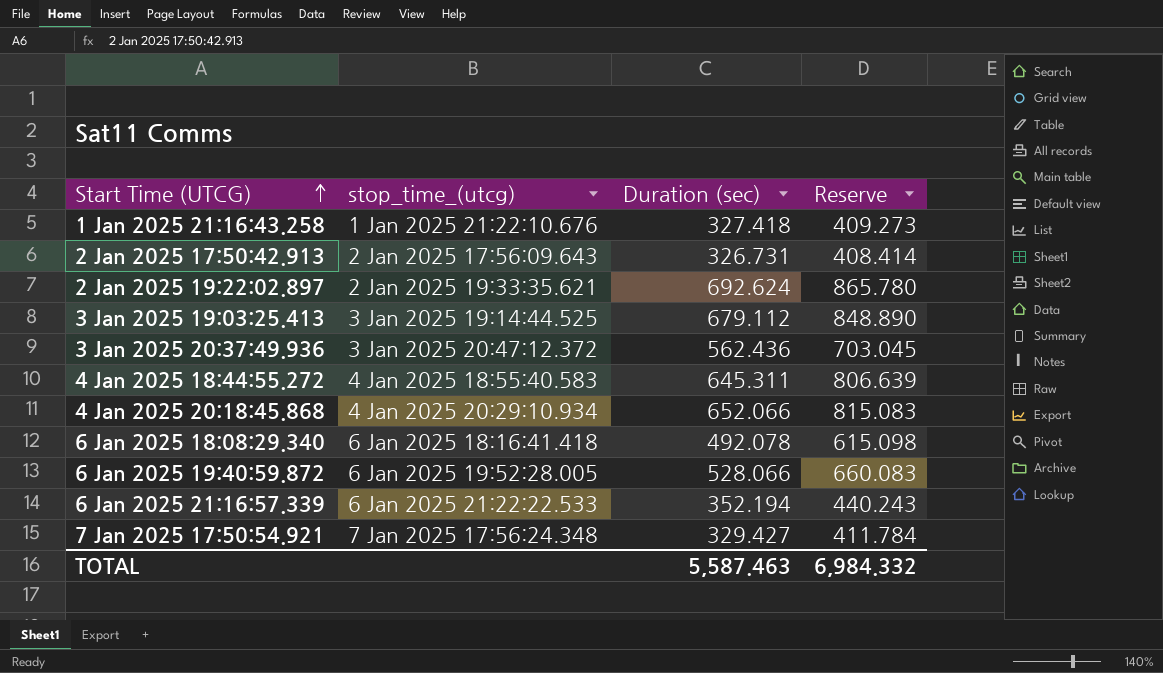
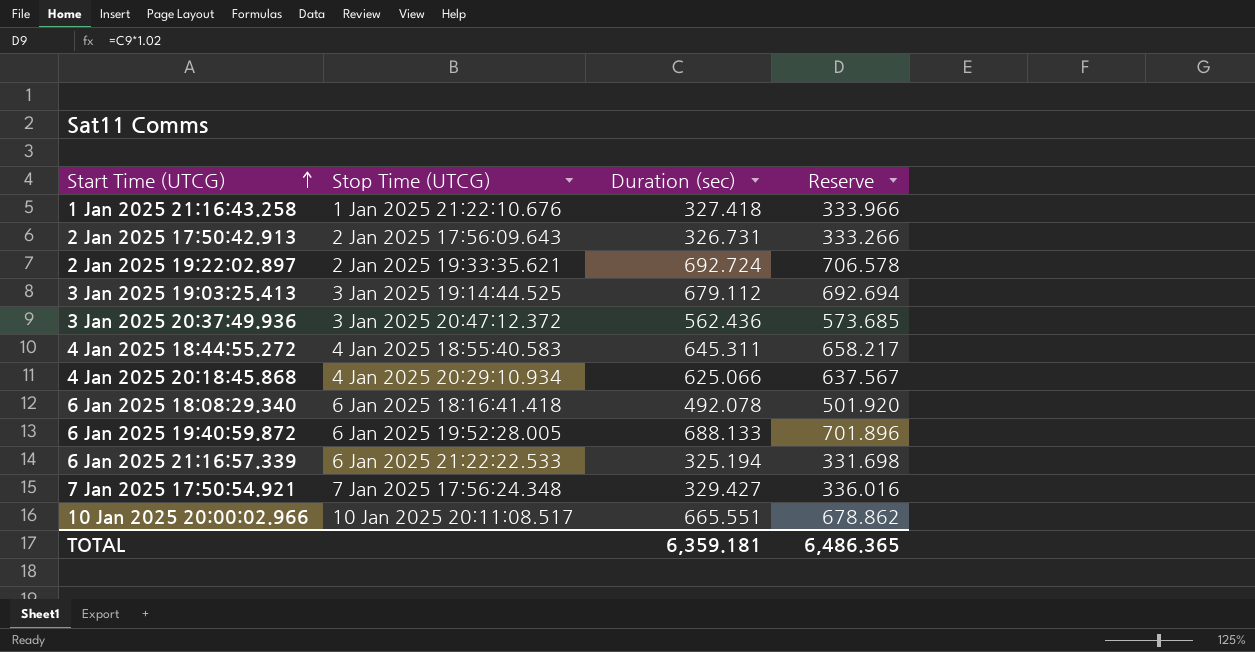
column name: stop_time_(utcg) -> Stop Time (UTCG)
column Reserve | formula: [Duration (sec)] * 1.25 -> [Duration (sec)] * 1.02
2 Jan 2025 19:22:02.897 | Duration (sec): 692.624 -> 692.724
4 Jan 2025 20:18:45.868 | Duration (sec): 652.066 -> 625.066
6 Jan 2025 19:40:59.872 | Duration (sec): 528.066 -> 688.133
6 Jan 2025 21:16:57.339 | Duration (sec): 352.194 -> 325.194
row 10 Jan 2025 20:00:02.966: none -> 10 Jan 2025 20:11:08.517 | 665.551 | 678.862
TOTAL | Duration (sec): 5,587.463 -> 6,359.181
TOTAL | Reserve: 6,984.332 -> 6,486.365

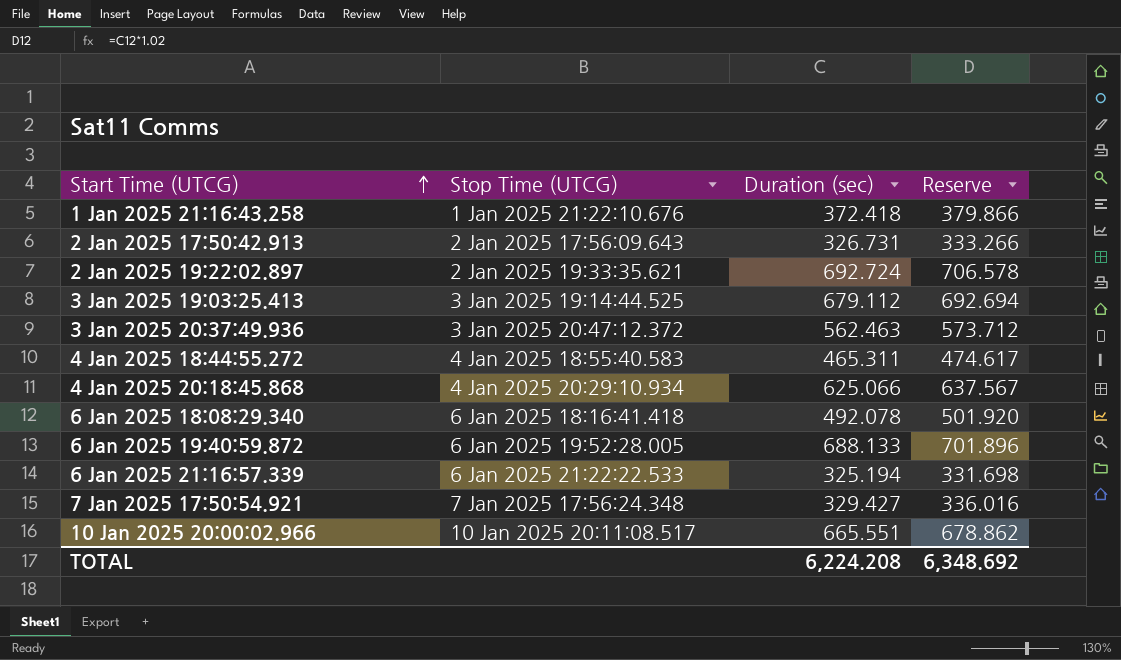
1 Jan 2025 21:16:43.258 | Duration (sec): 327.418 -> 372.418
1 Jan 2025 21:16:43.258 | Reserve: 333.966 -> 379.866
3 Jan 2025 20:37:49.936 | Duration (sec): 562.436 -> 562.463
3 Jan 2025 20:37:49.936 | Reserve: 573.685 -> 573.712
4 Jan 2025 18:44:55.272 | Duration (sec): 645.311 -> 465.311
4 Jan 2025 18:44:55.272 | Reserve: 658.217 -> 474.617
TOTAL | Duration (sec): 6,359.181 -> 6,224.208
TOTAL | Reserve: 6,486.365 -> 6,348.692

